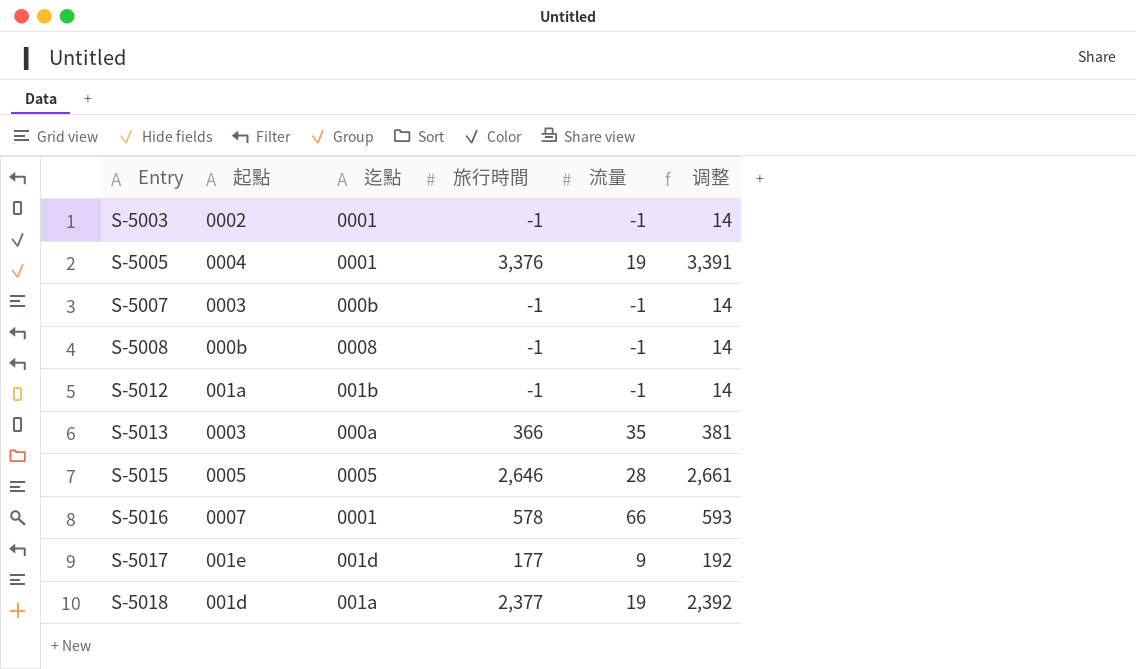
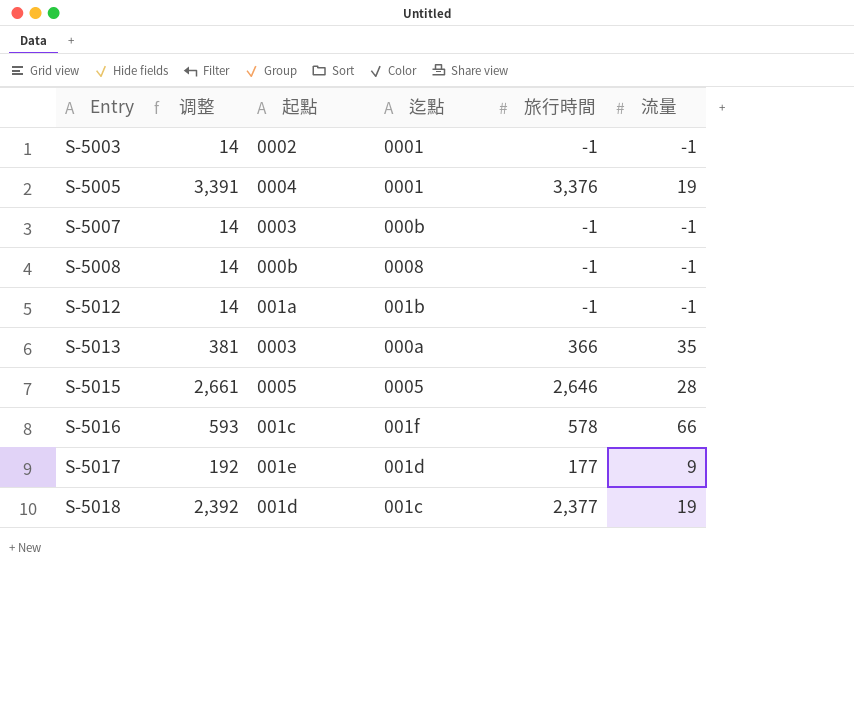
column 调整 | position: 6 -> 2
S-5016 | 起點: 0007 -> 001c
S-5016 | 迄點: 0001 -> 001f
S-5018 | 迄點: 001a -> 001c

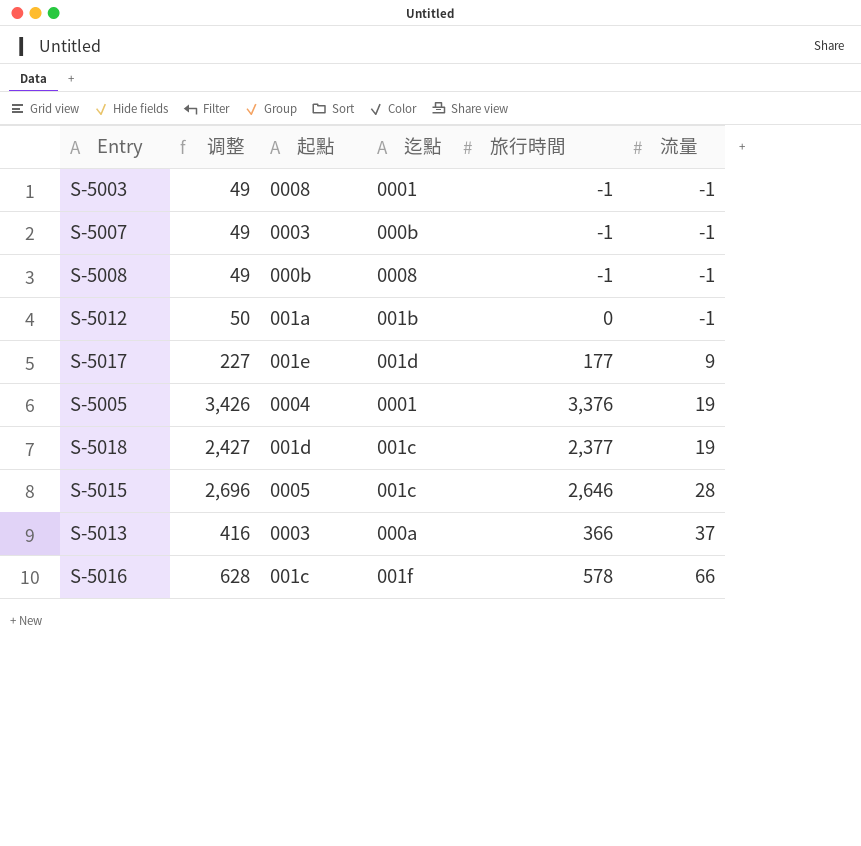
row order: Entry ascending -> 流量 ascending
column 调整 | formula: [旅行時間] + 15 -> [旅行時間] + 50
S-5003 | 起點: 0002 -> 0008
S-5012 | 旅行時間: -1 -> 0
S-5015 | 迄點: 0005 -> 001c
S-5013 | 流量: 35 -> 37

